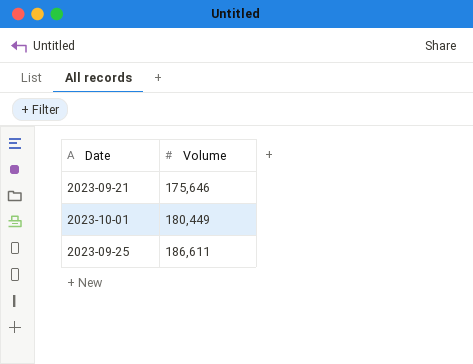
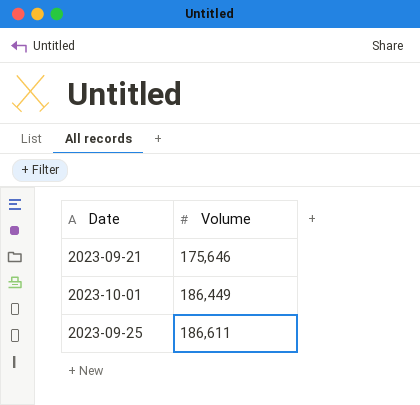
2023-10-01 | Volume: 180,449 -> 186,449

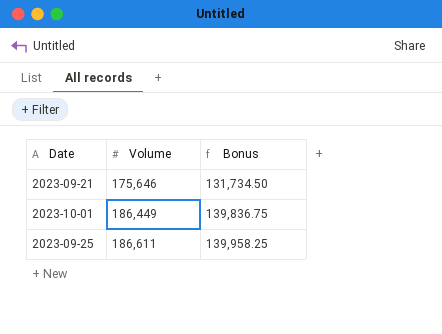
column Bonus | formula: none -> [Volume] * 0.75

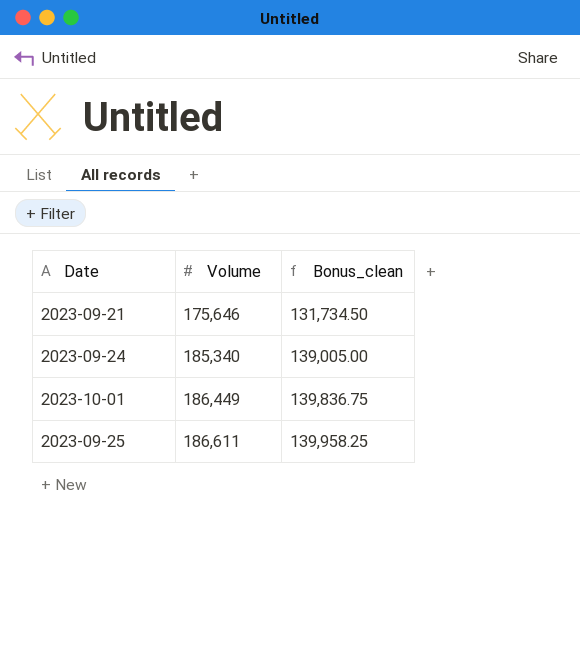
column name: Bonus -> Bonus_clean
row 2023-09-24: none -> 185,340 | 139,005.00

